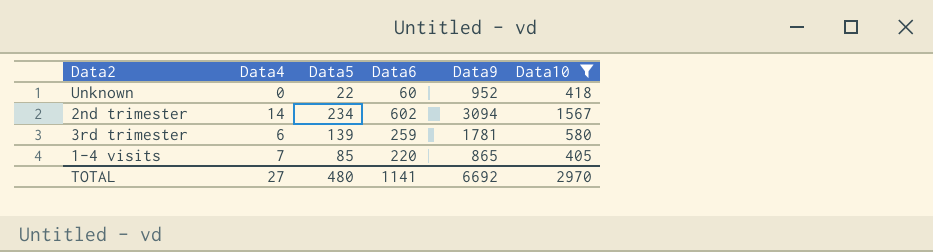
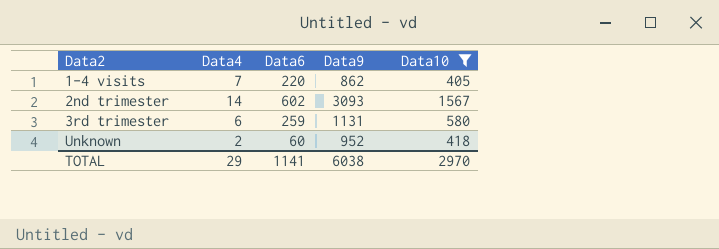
row order: none -> Data2 ascending
column Data5 | position: 3 -> none
1-4 visits | Data9: 865 -> 862
2nd trimester | Data9: 3094 -> 3093
3rd trimester | Data9: 1781 -> 1131
Unknown | Data4: 0 -> 2
TOTAL | Data4: 27 -> 29
TOTAL | Data9: 6692 -> 6038

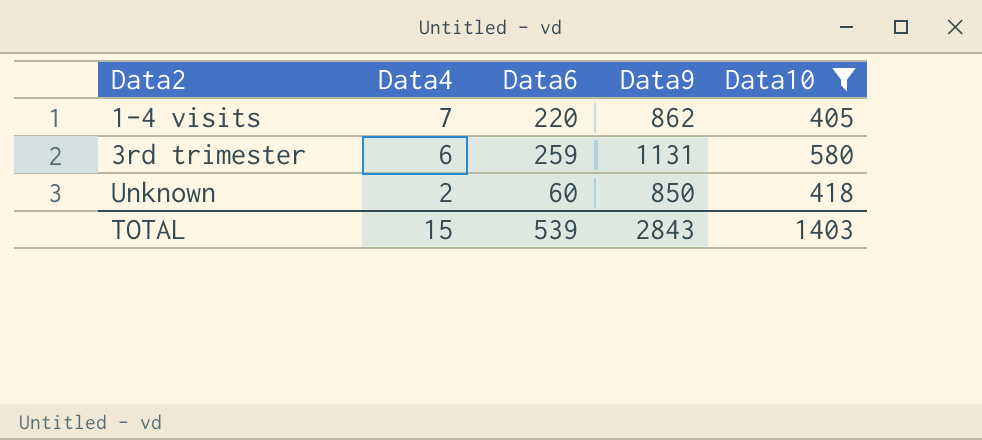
row 2nd trimester: 14 | 602 | 3093 | 1567 -> none
Unknown | Data9: 952 -> 850
TOTAL | Data4: 29 -> 15
TOTAL | Data6: 1141 -> 539
TOTAL | Data9: 6038 -> 2843
TOTAL | Data10: 2970 -> 1403

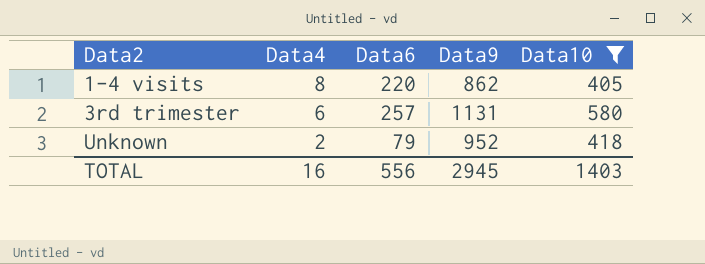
1-4 visits | Data4: 7 -> 8
3rd trimester | Data6: 259 -> 257
Unknown | Data6: 60 -> 79
Unknown | Data9: 850 -> 952
TOTAL | Data4: 15 -> 16
TOTAL | Data6: 539 -> 556
TOTAL | Data9: 2843 -> 2945

